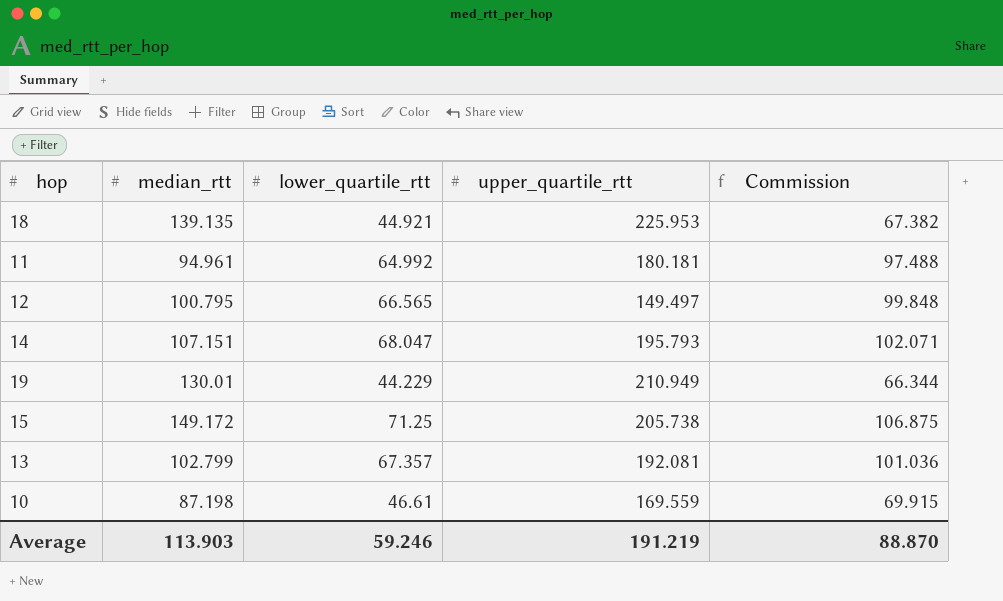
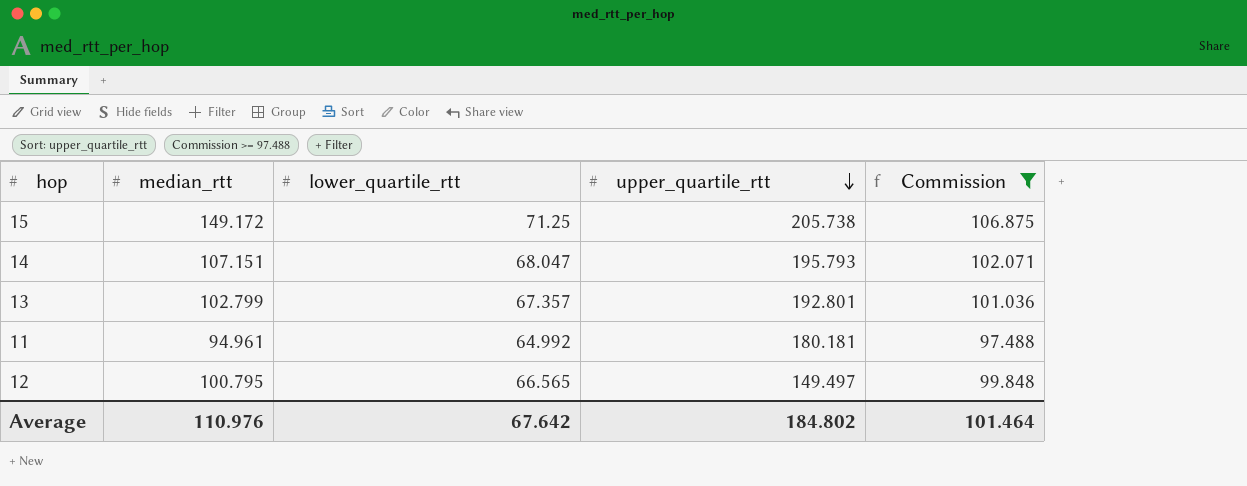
filter: none -> Commission >= 97.488
row order: none -> upper_quartile_rtt descending
13 | upper_quartile_rtt: 192.081 -> 192.801
Average | median_rtt: 113.903 -> 110.976
Average | lower_quartile_rtt: 59.246 -> 67.642
Average | upper_quartile_rtt: 191.219 -> 184.802
Average | Commission: 88.870 -> 101.464

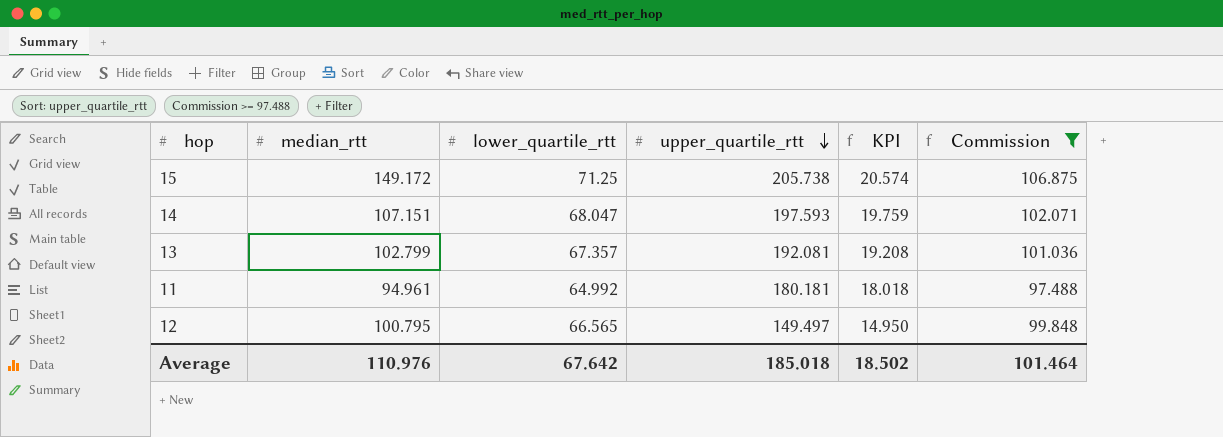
column KPI | formula: none -> [upper_quartile_rtt] * 0.1
14 | upper_quartile_rtt: 195.793 -> 197.593
13 | upper_quartile_rtt: 192.801 -> 192.081
Average | upper_quartile_rtt: 184.802 -> 185.018

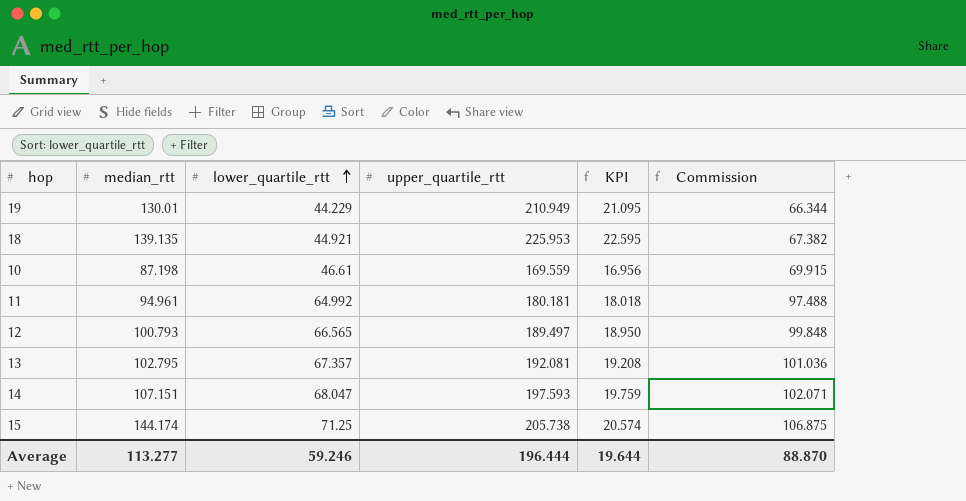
filter: Commission >= 97.488 -> none
row order: upper_quartile_rtt descending -> lower_quartile_rtt ascending
12 | median_rtt: 100.795 -> 100.793
12 | upper_quartile_rtt: 149.497 -> 189.497
12 | KPI: 14.950 -> 18.950
13 | median_rtt: 102.799 -> 102.795
15 | median_rtt: 149.172 -> 144.174
Average | median_rtt: 110.976 -> 113.277
Average | lower_quartile_rtt: 67.642 -> 59.246
Average | upper_quartile_rtt: 185.018 -> 196.444
Average | KPI: 18.502 -> 19.644
Average | Commission: 101.464 -> 88.870

